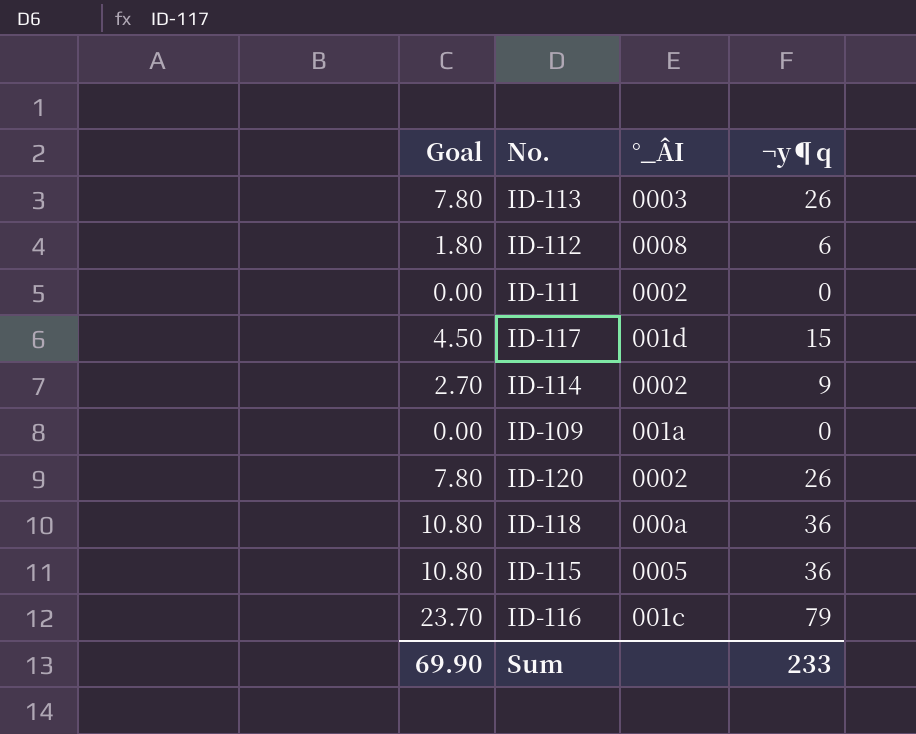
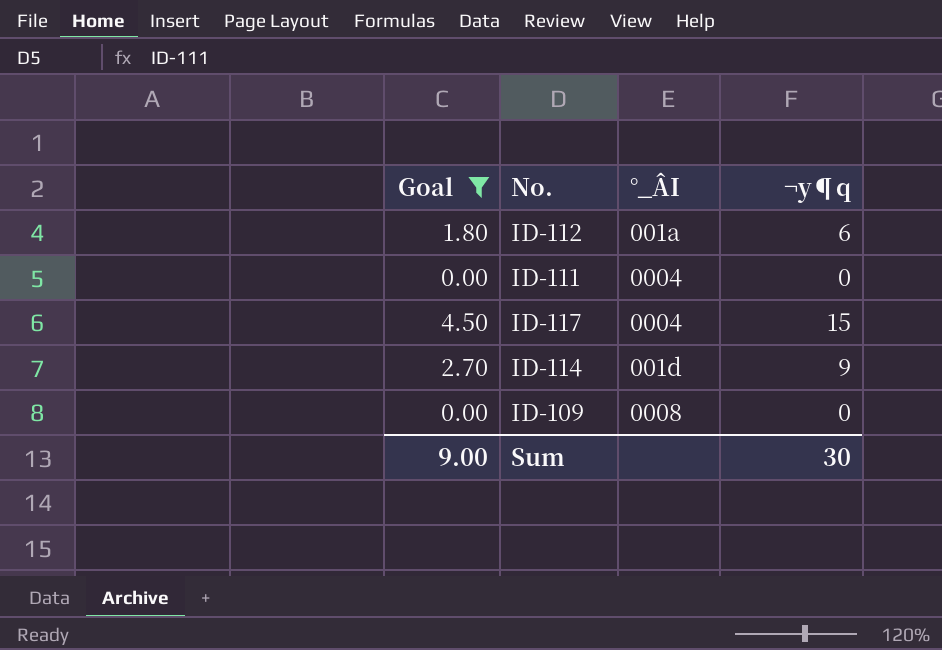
filter: none -> Goal <= 4.50
ID-112 | °_ÂI: 0008 -> 001a
ID-111 | °_ÂI: 0002 -> 0004
ID-117 | °_ÂI: 001d -> 0004
ID-114 | °_ÂI: 0002 -> 001d
ID-109 | °_ÂI: 001a -> 0008
Sum | Goal: 69.90 -> 9.00
Sum | ¬y¶q: 233 -> 30

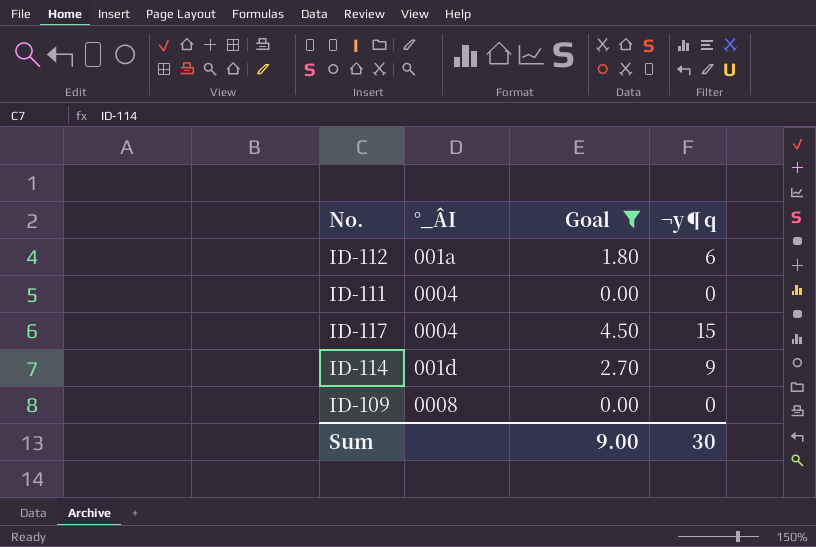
column Goal | position: 1 -> 3

